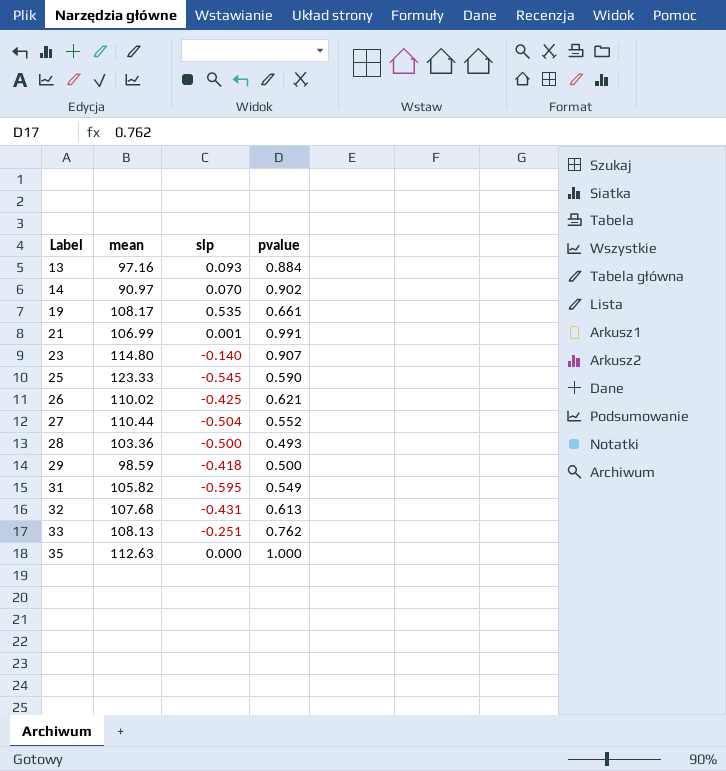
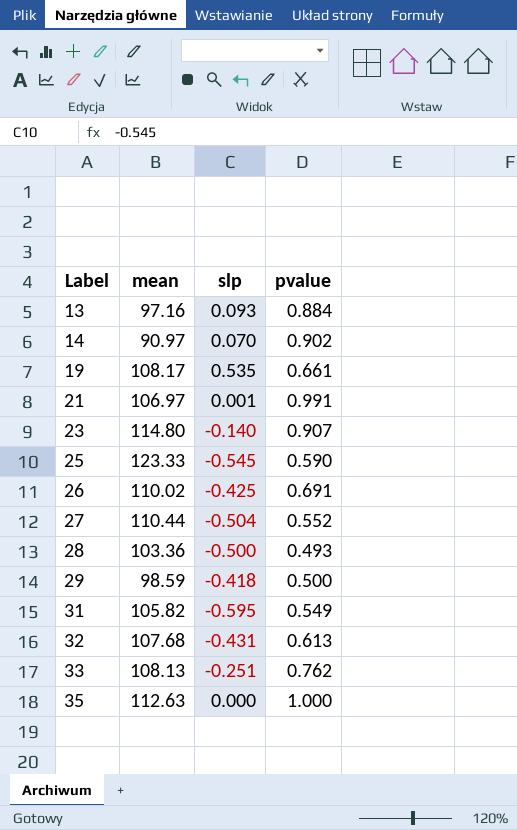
21 | mean: 106.99 -> 106.97
26 | pvalue: 0.621 -> 0.691

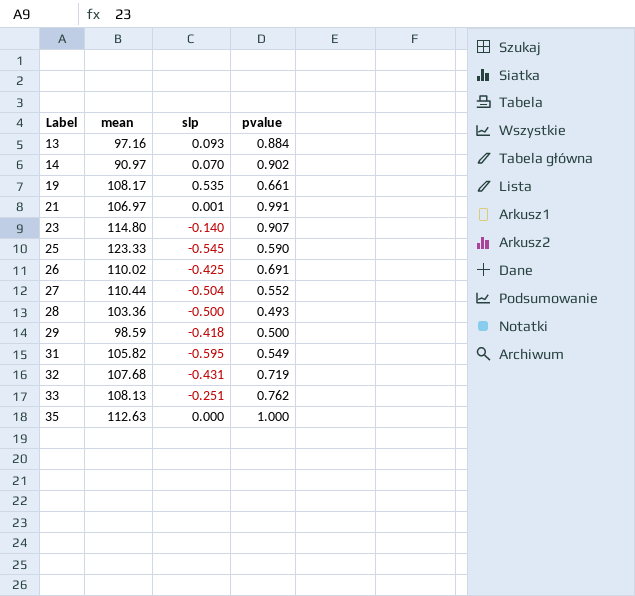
32 | pvalue: 0.613 -> 0.719

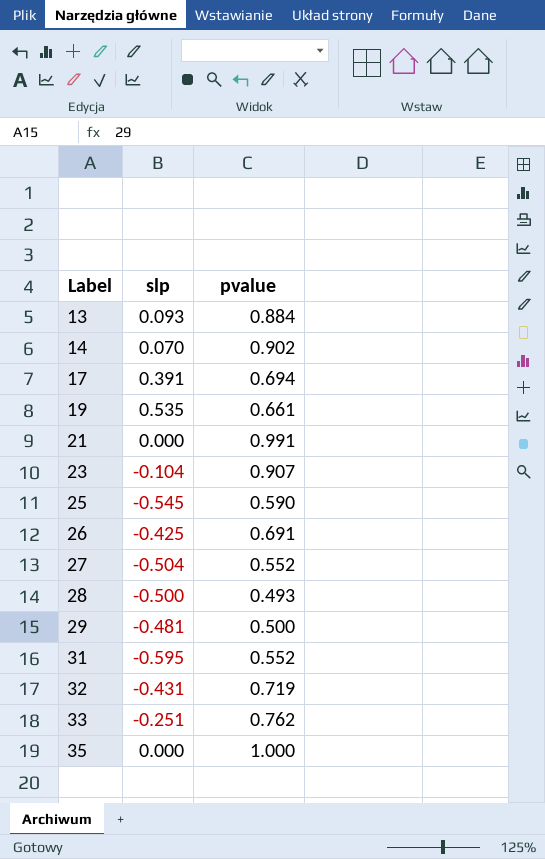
column mean | position: 2 -> none
row 17: none -> 0.391 | 0.694
21 | slp: 0.001 -> 0.000
23 | slp: -0.140 -> -0.104
29 | slp: -0.418 -> -0.481
31 | pvalue: 0.549 -> 0.552

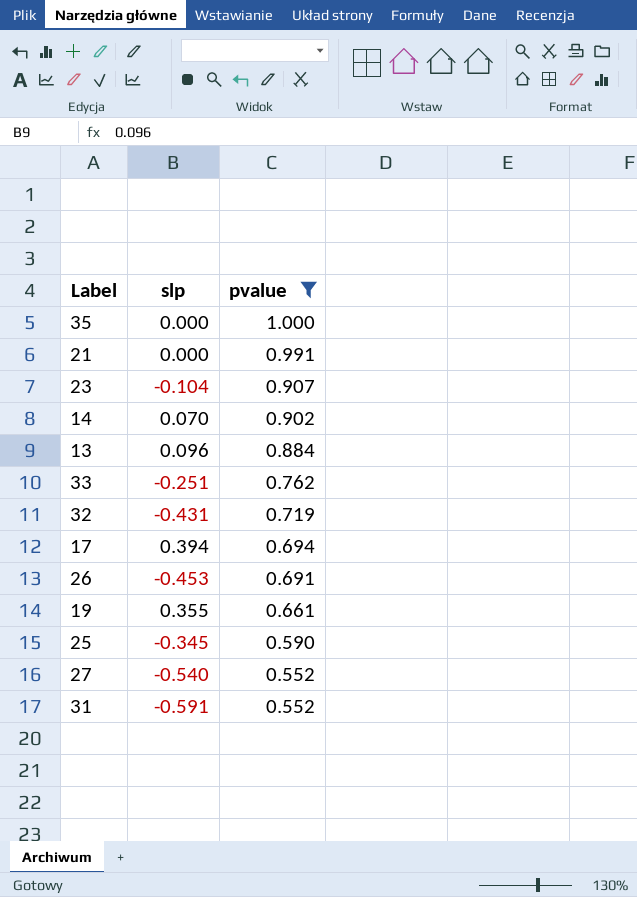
filter: none -> pvalue >= 0.552
row order: Label ascending -> pvalue descending
13 | slp: 0.093 -> 0.096
17 | slp: 0.391 -> 0.394
26 | slp: -0.425 -> -0.453
19 | slp: 0.535 -> 0.355
25 | slp: -0.545 -> -0.345
27 | slp: -0.504 -> -0.540
31 | slp: -0.595 -> -0.591

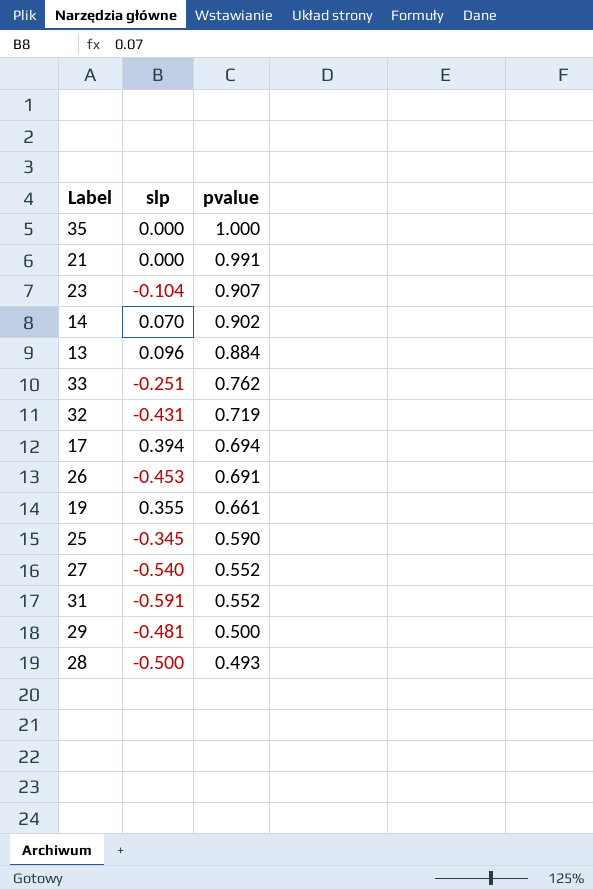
filter: pvalue >= 0.552 -> none

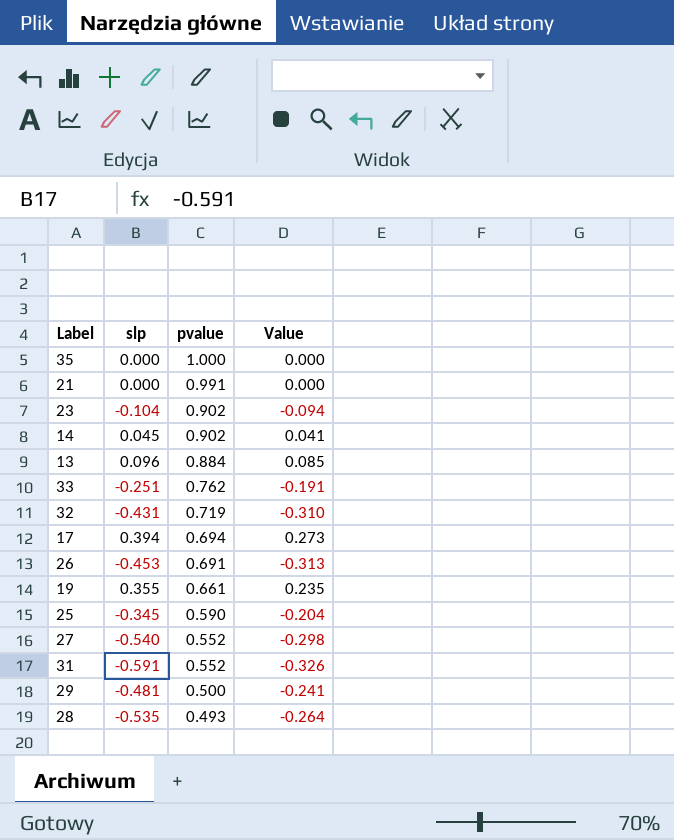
column Value | formula: none -> [slp] * [pvalue]
23 | pvalue: 0.907 -> 0.902
14 | slp: 0.070 -> 0.045
28 | slp: -0.500 -> -0.535

